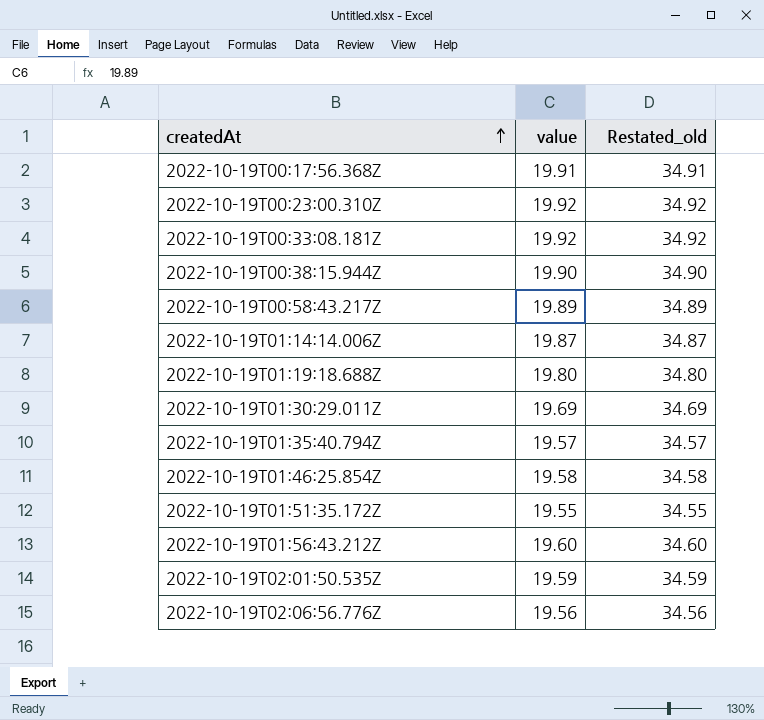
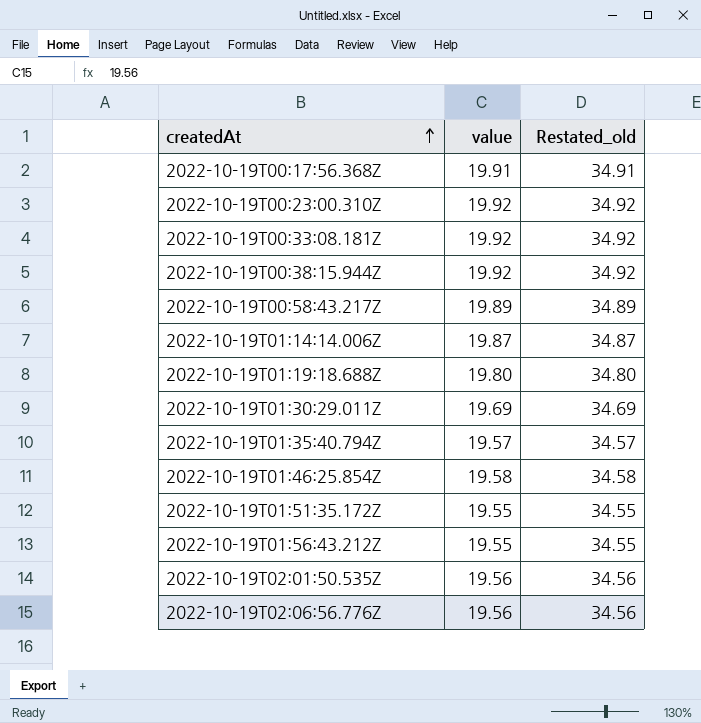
2022-10-19T00:38:15.944Z | value: 19.90 -> 19.92
2022-10-19T00:38:15.944Z | Restated_old: 34.90 -> 34.92
2022-10-19T01:56:43.212Z | value: 19.60 -> 19.55
2022-10-19T01:56:43.212Z | Restated_old: 34.60 -> 34.55
2022-10-19T02:01:50.535Z | value: 19.59 -> 19.56
2022-10-19T02:01:50.535Z | Restated_old: 34.59 -> 34.56

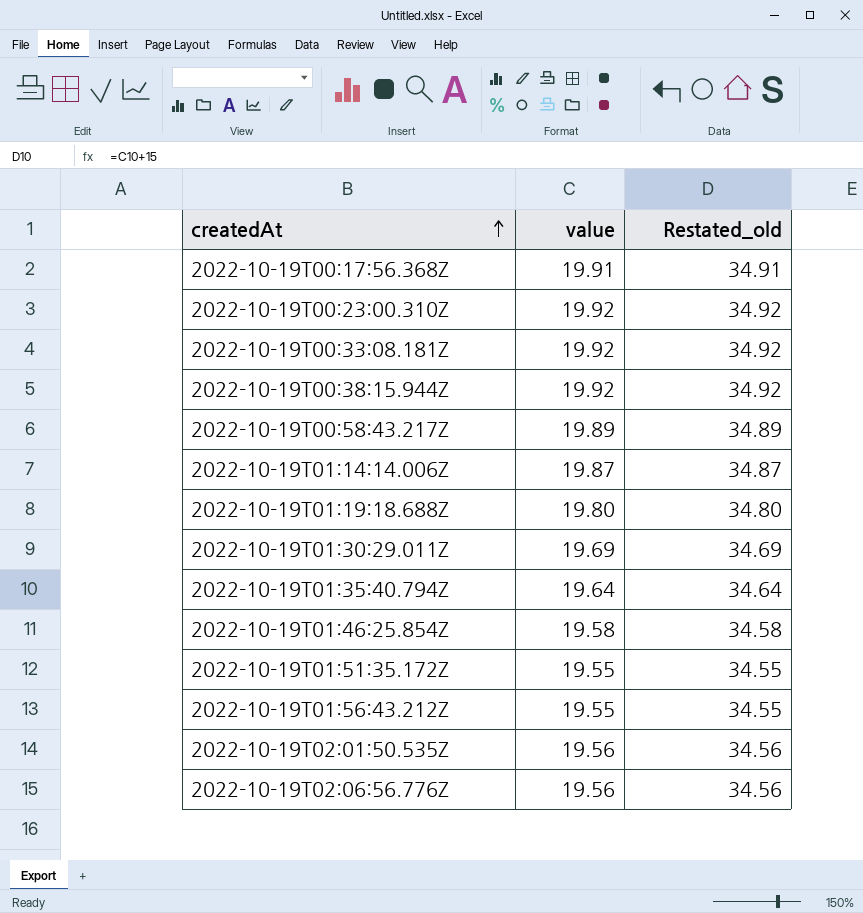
2022-10-19T01:35:40.794Z | value: 19.57 -> 19.64
2022-10-19T01:35:40.794Z | Restated_old: 34.57 -> 34.64

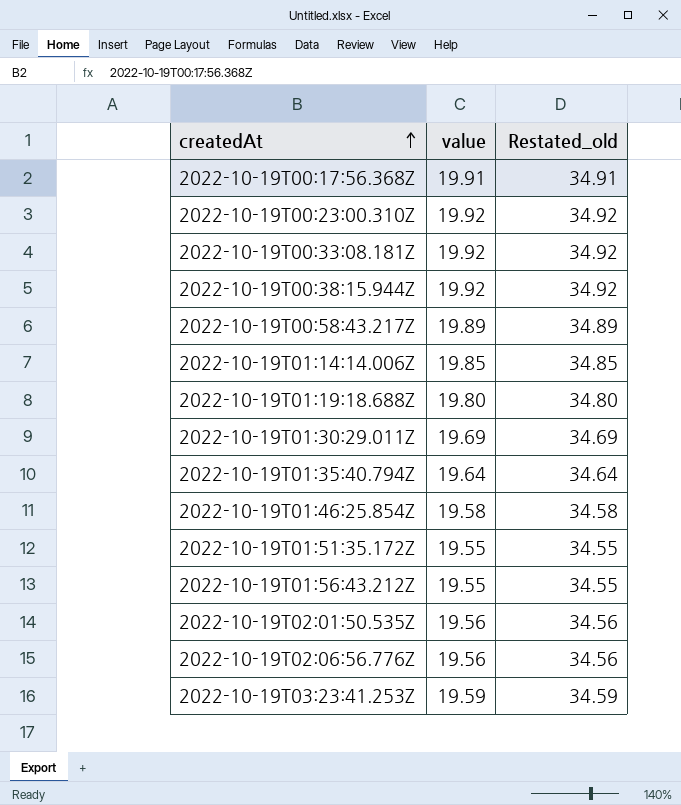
2022-10-19T01:14:14.006Z | value: 19.87 -> 19.85
2022-10-19T01:14:14.006Z | Restated_old: 34.87 -> 34.85
row 2022-10-19T03:23:41.253Z: none -> 19.59 | 34.59

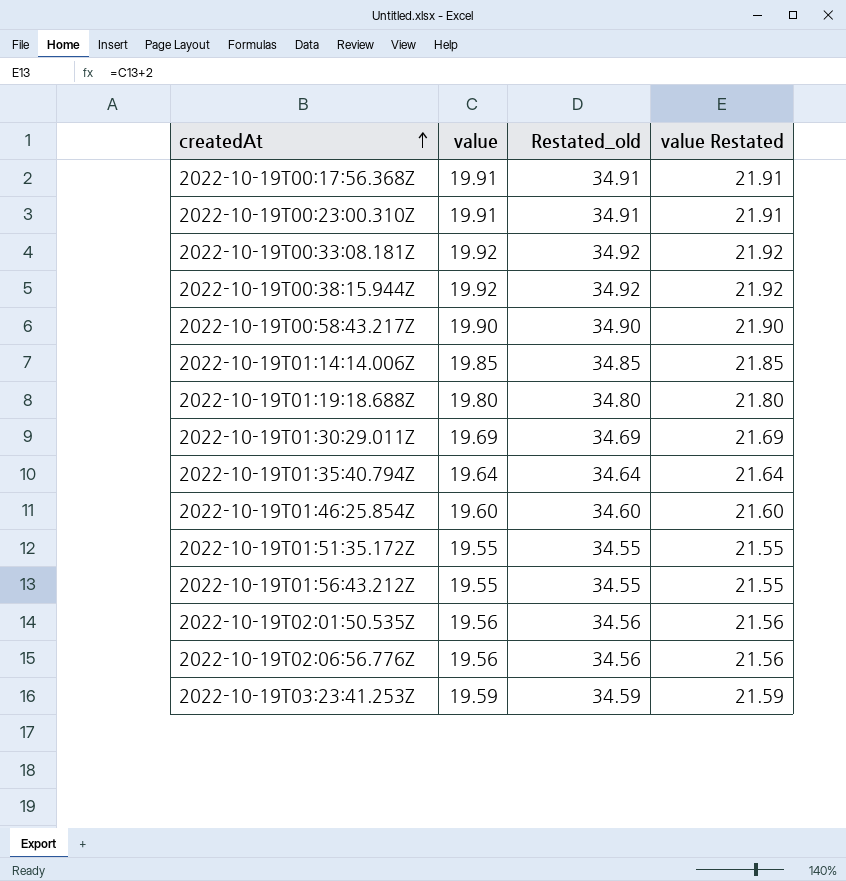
column value Restated | formula: none -> [value] + 2
2022-10-19T00:23:00.310Z | value: 19.92 -> 19.91
2022-10-19T00:23:00.310Z | Restated_old: 34.92 -> 34.91
2022-10-19T00:58:43.217Z | value: 19.89 -> 19.90
2022-10-19T00:58:43.217Z | Restated_old: 34.89 -> 34.90
2022-10-19T01:46:25.854Z | value: 19.58 -> 19.60
2022-10-19T01:46:25.854Z | Restated_old: 34.58 -> 34.60

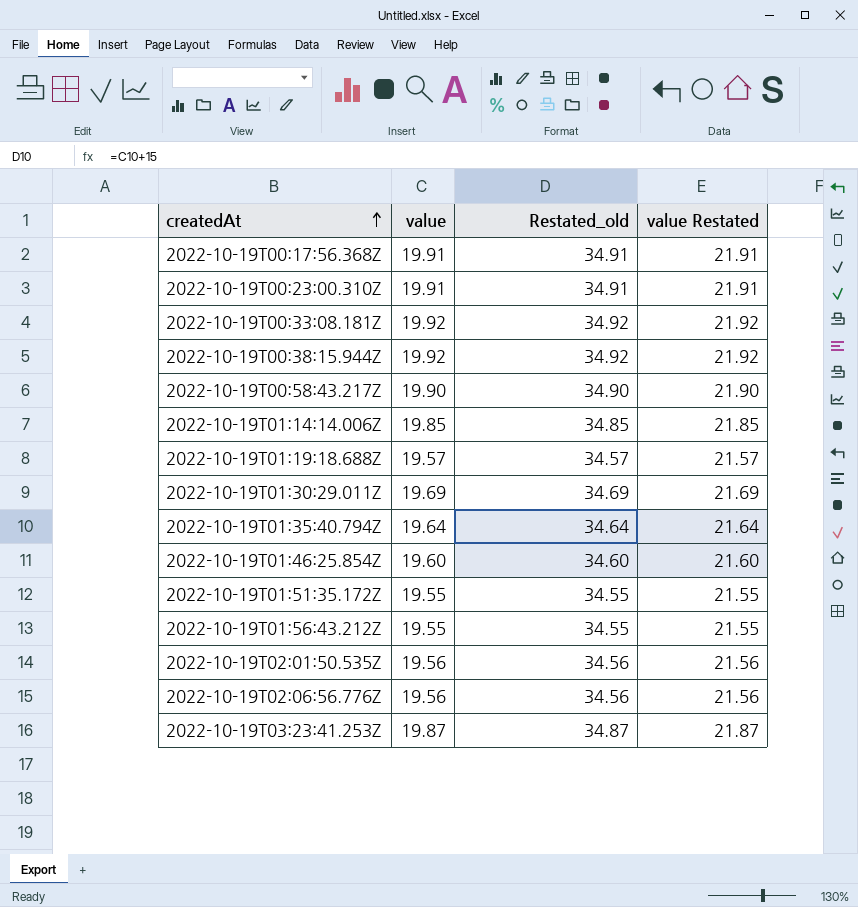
2022-10-19T01:19:18.688Z | value: 19.80 -> 19.57
2022-10-19T01:19:18.688Z | Restated_old: 34.80 -> 34.57
2022-10-19T01:19:18.688Z | value Restated: 21.80 -> 21.57
2022-10-19T03:23:41.253Z | value: 19.59 -> 19.87
2022-10-19T03:23:41.253Z | Restated_old: 34.59 -> 34.87
2022-10-19T03:23:41.253Z | value Restated: 21.59 -> 21.87

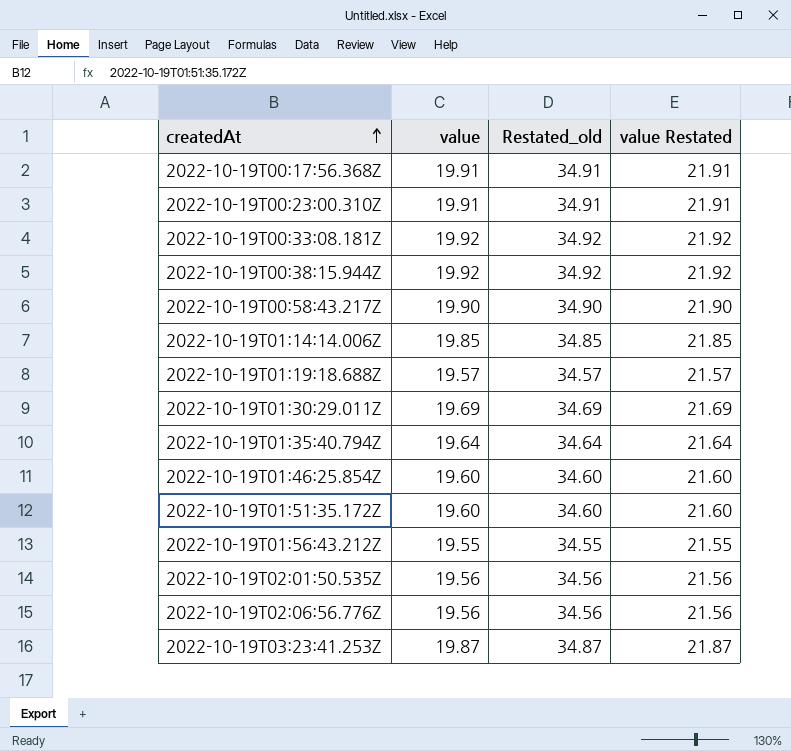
2022-10-19T01:51:35.172Z | value: 19.55 -> 19.60
2022-10-19T01:51:35.172Z | Restated_old: 34.55 -> 34.60
2022-10-19T01:51:35.172Z | value Restated: 21.55 -> 21.60

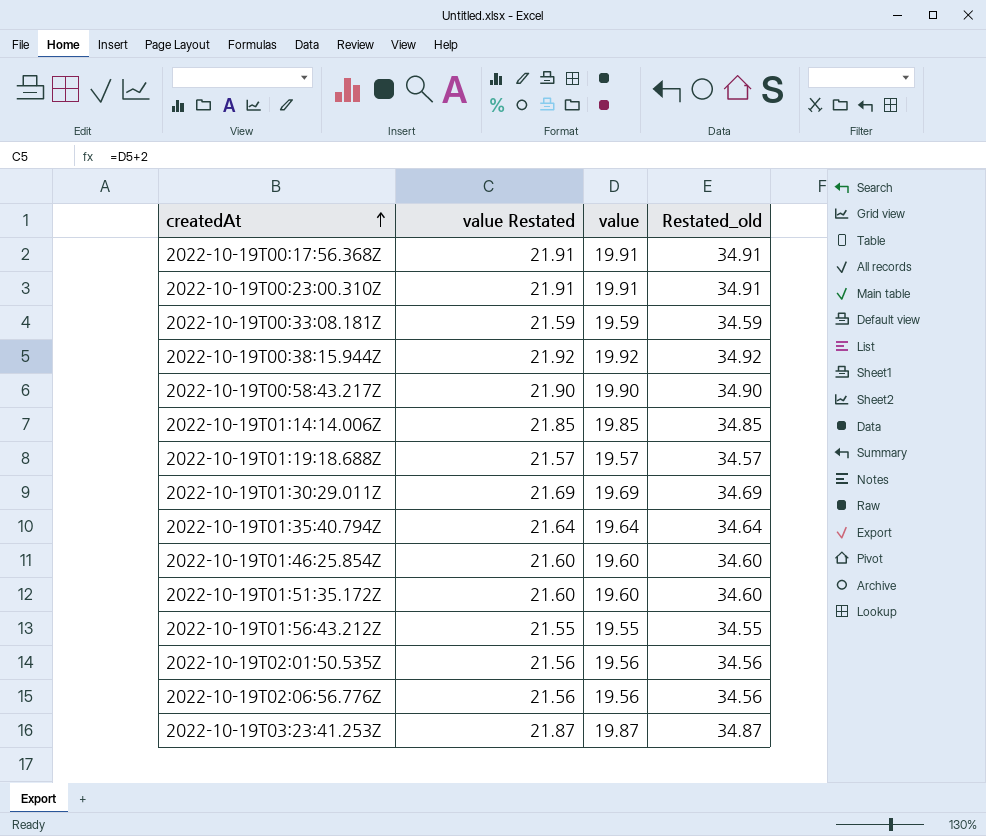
column value Restated | position: 4 -> 2
2022-10-19T00:33:08.181Z | value Restated: 21.92 -> 21.59
2022-10-19T00:33:08.181Z | value: 19.92 -> 19.59
2022-10-19T00:33:08.181Z | Restated_old: 34.92 -> 34.59

